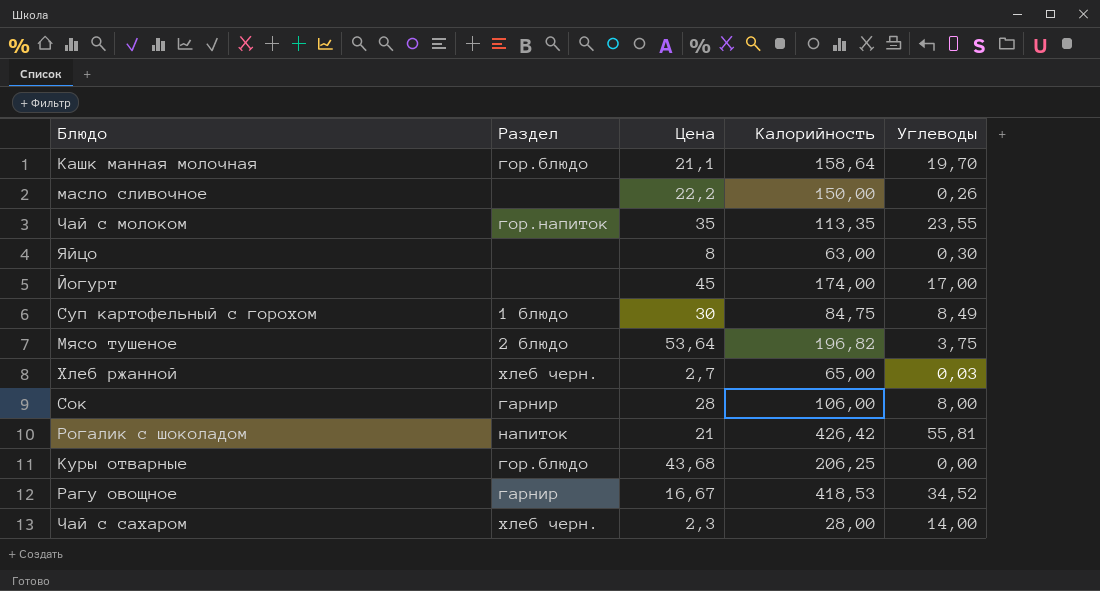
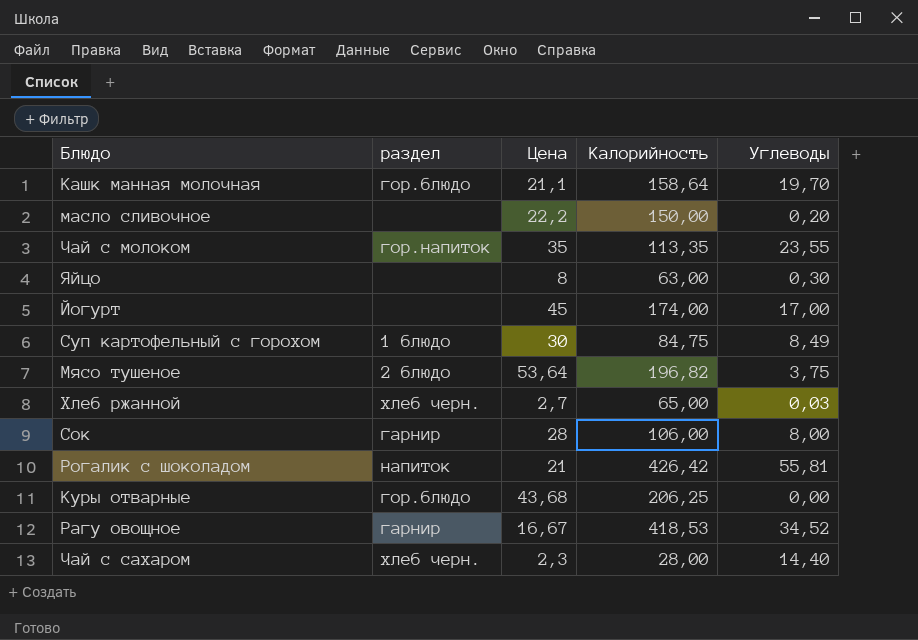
column name: Раздел -> раздел
масло сливочное | Углеводы: 0,26 -> 0,20
Чай с сахаром | Углеводы: 14,00 -> 14,40

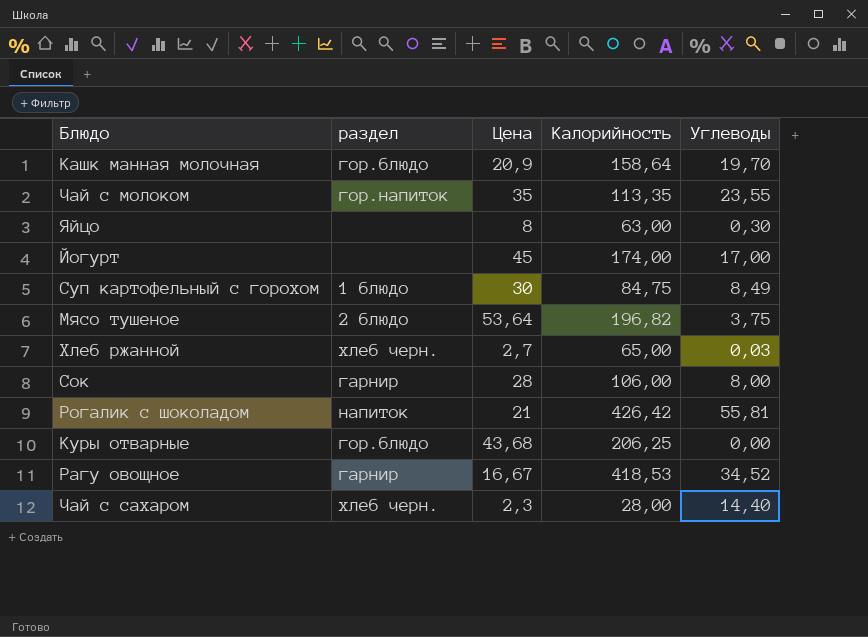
row масло сливочное: none | 22,2 | 150,00 | 0,20 -> none
Кашк манная молочная | Цена: 21,1 -> 20,9

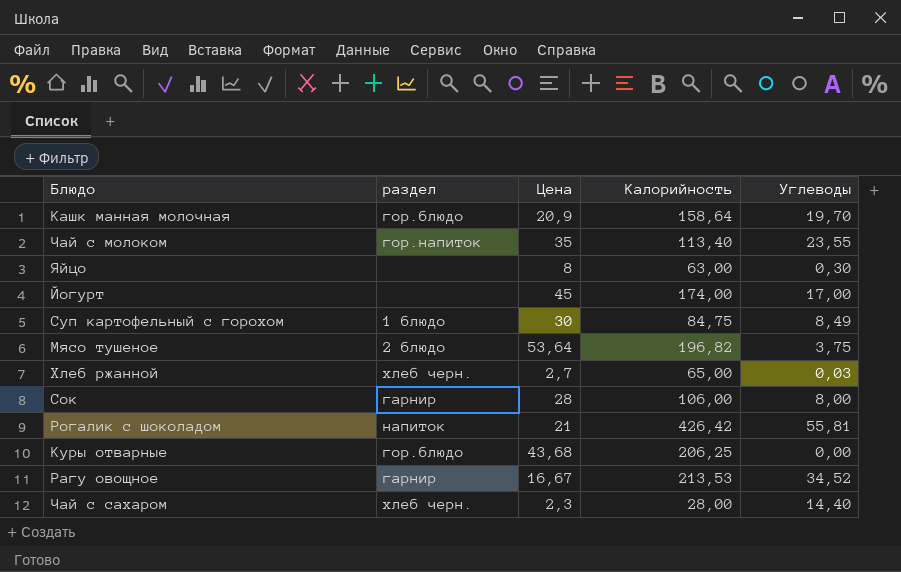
Чай с молоком | Калорийность: 113,35 -> 113,40
Рагу овощное | Калорийность: 418,53 -> 213,53

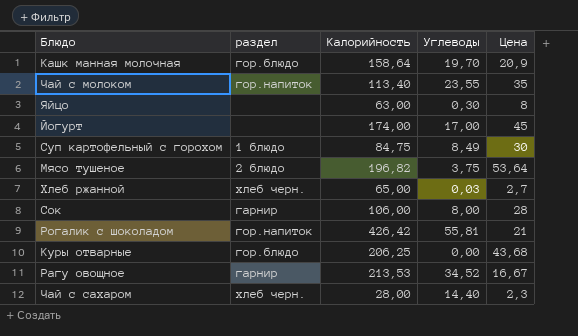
column Цена | position: 3 -> 5
Рогалик с шоколадом | раздел: напиток -> гор.напиток

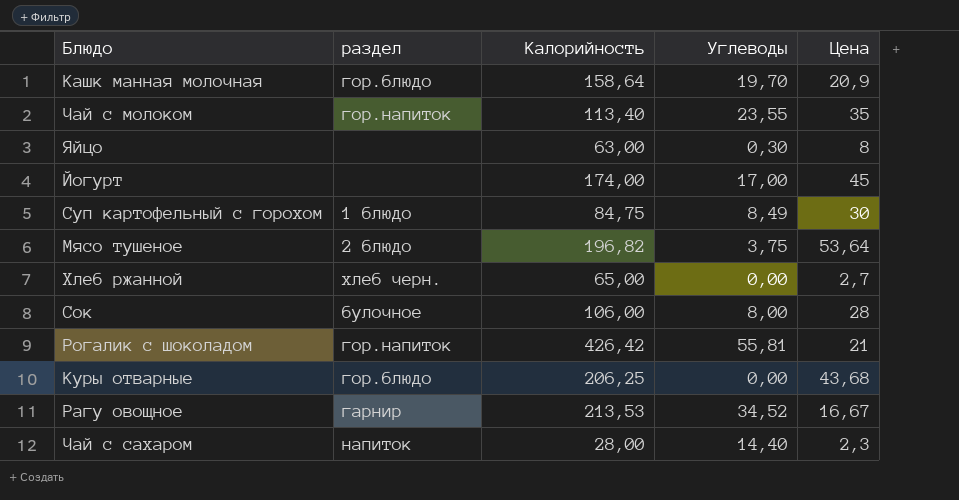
Хлеб ржанной | Углеводы: 0,03 -> 0,00
Сок | раздел: гарнир -> булочное
Чай с сахаром | раздел: хлеб черн. -> напиток

